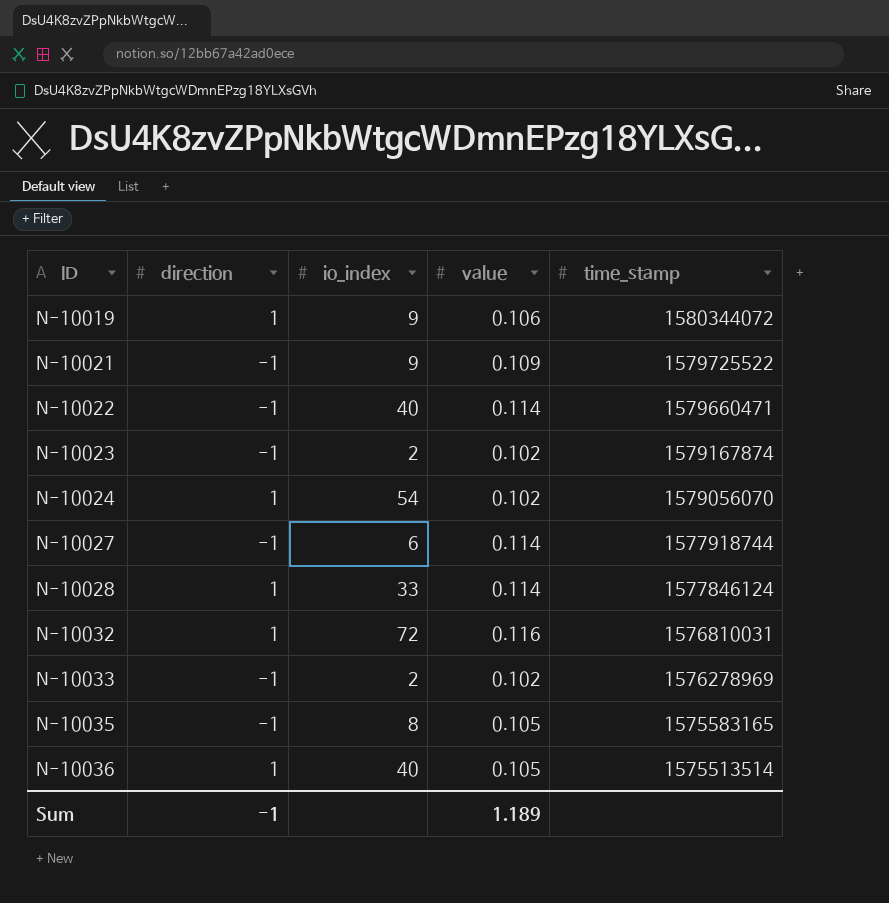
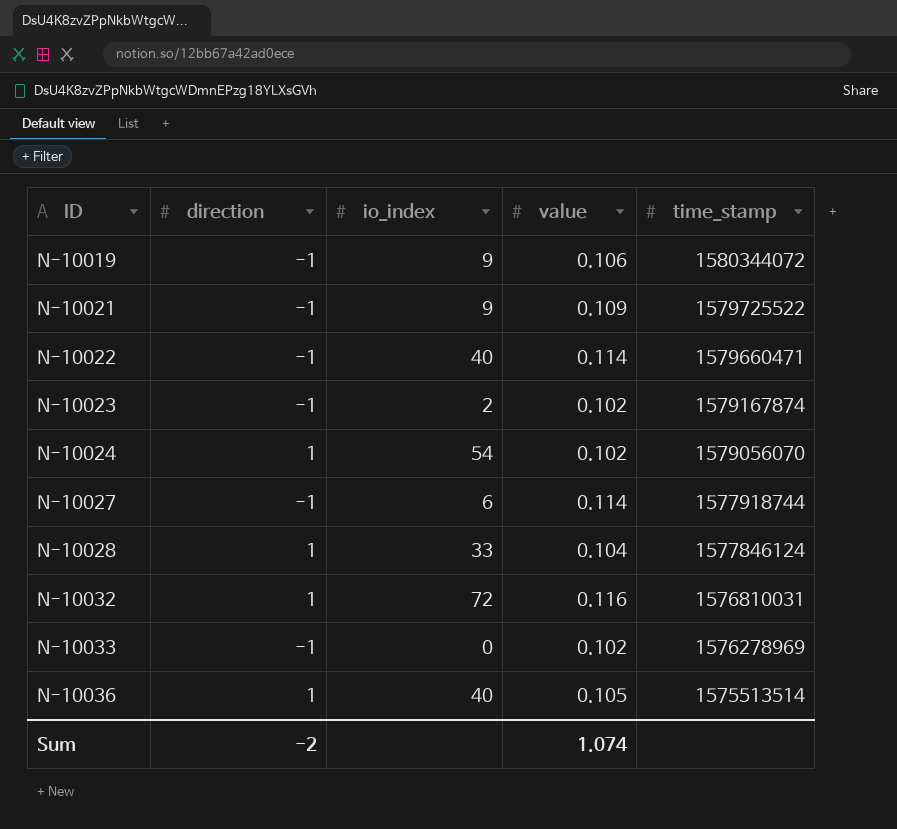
row N-10035: -1 | 8 | 0.105 | 1575583165 -> none
N-10019 | direction: 1 -> -1
N-10028 | value: 0.114 -> 0.104
N-10033 | io_index: 2 -> 0
Sum | direction: -1 -> -2
Sum | value: 1.189 -> 1.074

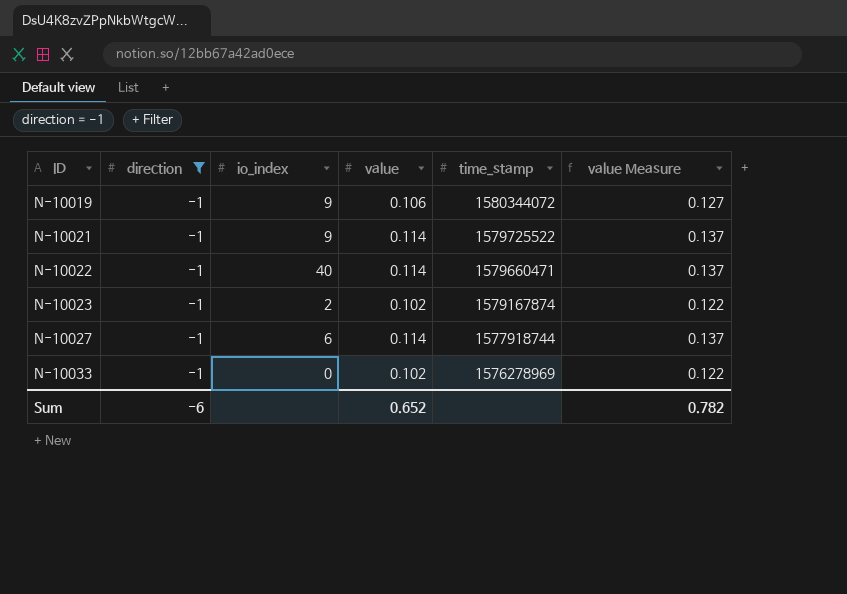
filter: none -> direction = -1
column value Measure | formula: none -> [value] * 1.2
N-10021 | value: 0.109 -> 0.114
Sum | direction: -2 -> -6
Sum | value: 1.074 -> 0.652

